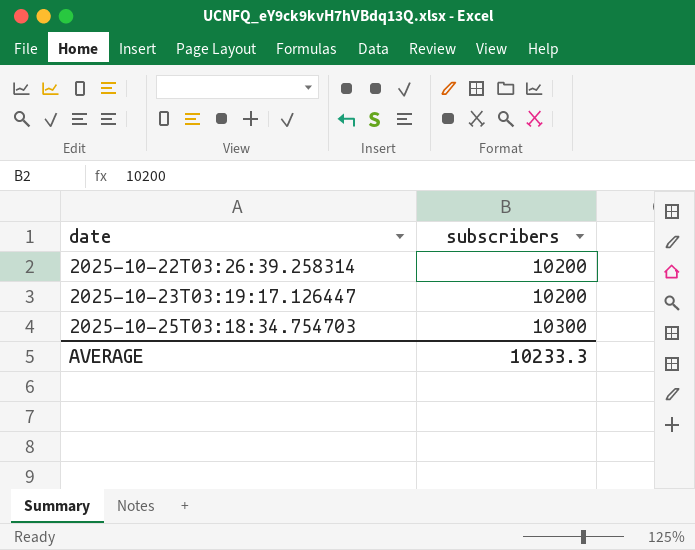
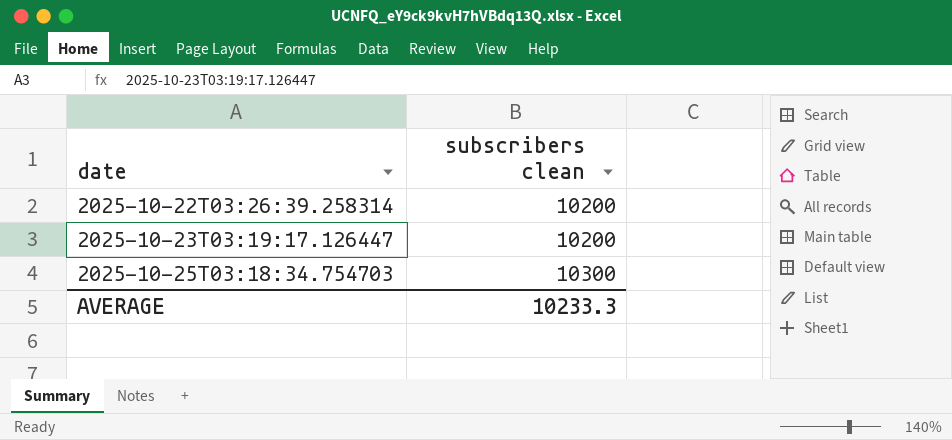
column name: subscribers -> subscribers clean

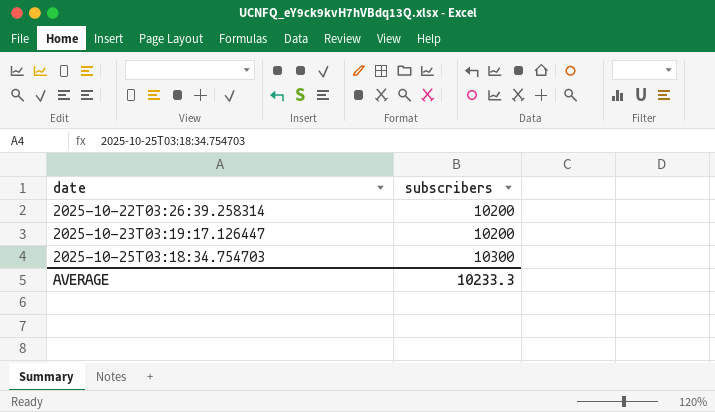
column name: subscribers clean -> subscribers

